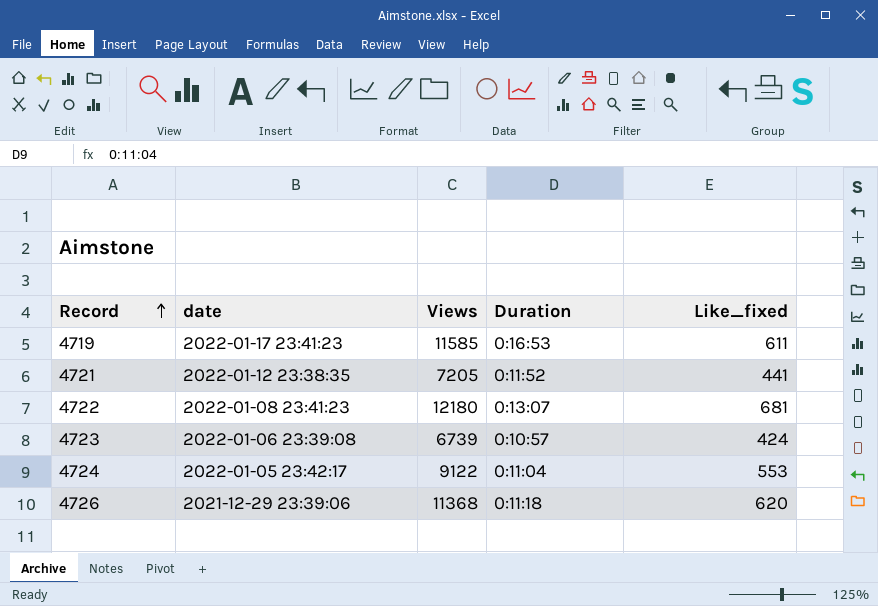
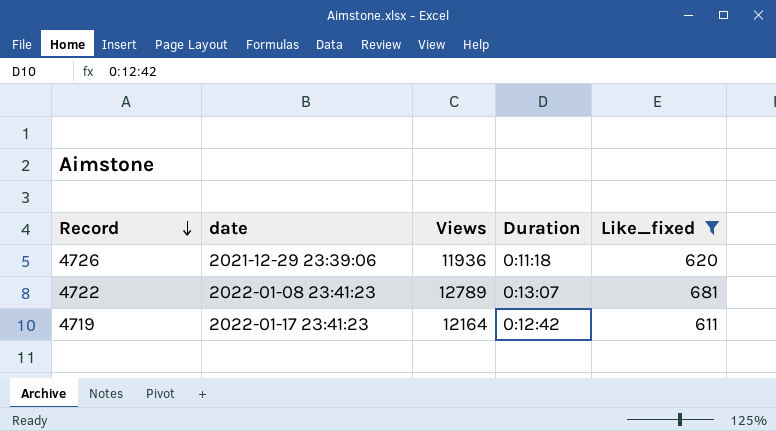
filter: none -> Like_fixed >= 611
row order: Record ascending -> Record descending
4726 | Views: 11368 -> 11936
4722 | Views: 12180 -> 12789
4719 | Views: 11585 -> 12164
4719 | Duration: 0:16:53 -> 0:12:42

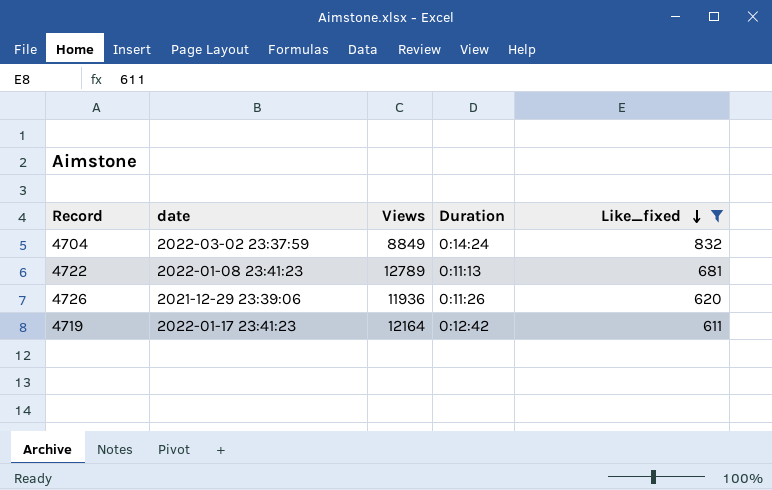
row order: Record descending -> Like_fixed descending
row 4704: none -> 2022-03-02 23:37:59 | 8849 | 0:14:24 | 832
4722 | Duration: 0:13:07 -> 0:11:13
4726 | Duration: 0:11:18 -> 0:11:26

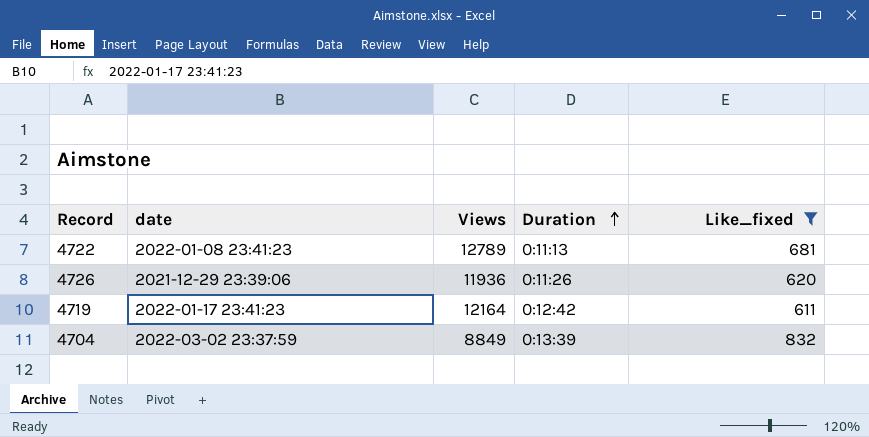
row order: Like_fixed descending -> Duration ascending
4704 | Duration: 0:14:24 -> 0:13:39

